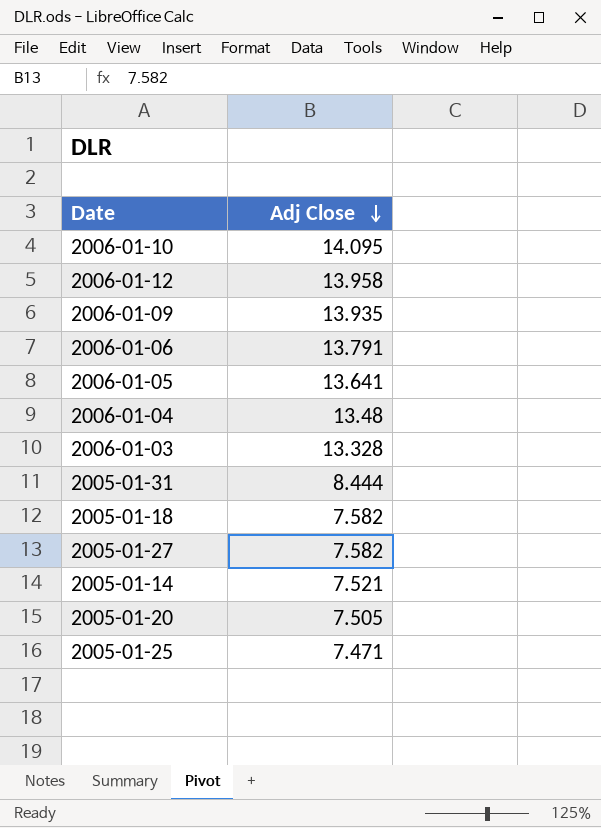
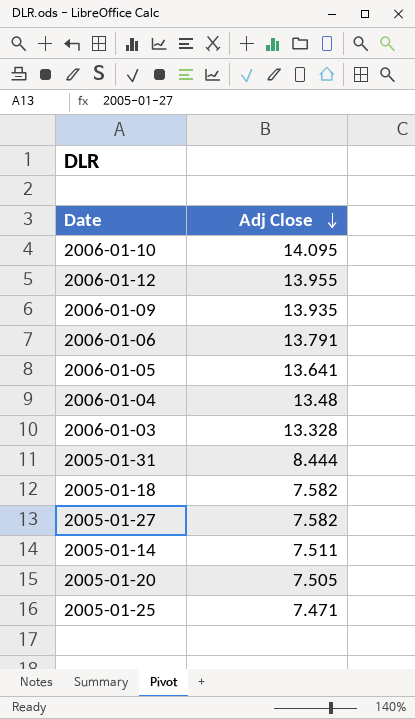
2006-01-12 | Adj Close: 13.958 -> 13.955
2005-01-14 | Adj Close: 7.521 -> 7.511

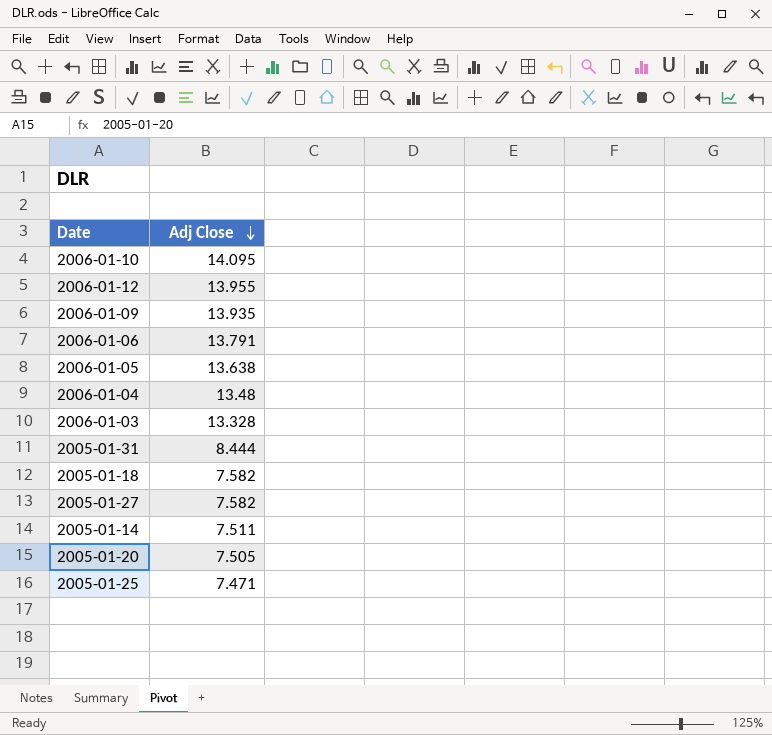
2006-01-05 | Adj Close: 13.641 -> 13.638

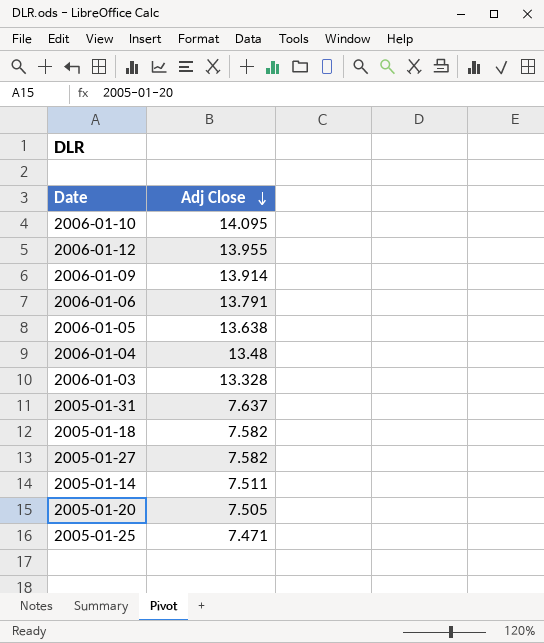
2006-01-09 | Adj Close: 13.935 -> 13.914
2005-01-31 | Adj Close: 8.444 -> 7.637

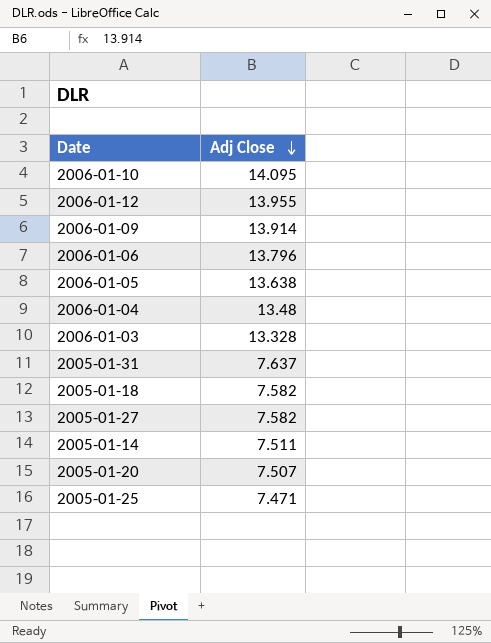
2006-01-06 | Adj Close: 13.791 -> 13.796
2005-01-20 | Adj Close: 7.505 -> 7.507

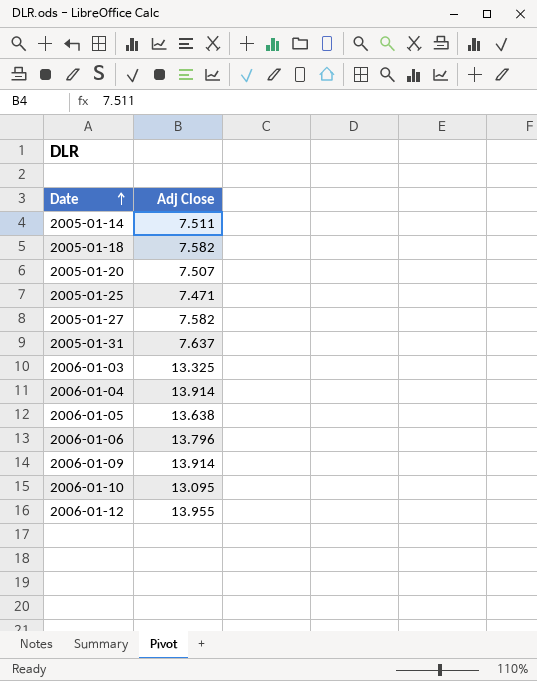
row order: Adj Close descending -> Date ascending
2006-01-03 | Adj Close: 13.328 -> 13.325
2006-01-04 | Adj Close: 13.48 -> 13.914
2006-01-10 | Adj Close: 14.095 -> 13.095

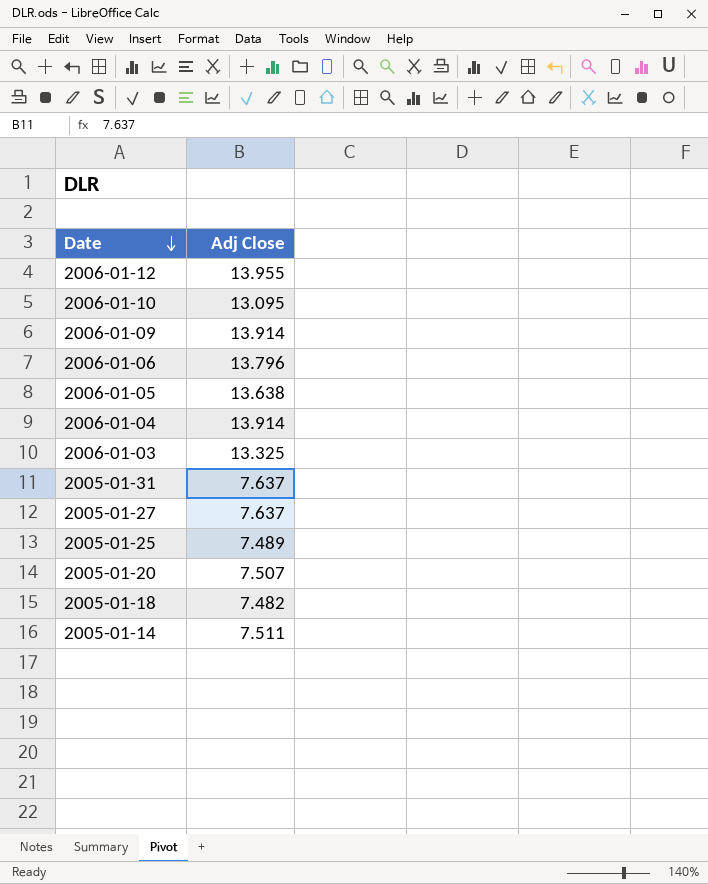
row order: Date ascending -> Date descending
2005-01-27 | Adj Close: 7.582 -> 7.637
2005-01-25 | Adj Close: 7.471 -> 7.489
2005-01-18 | Adj Close: 7.582 -> 7.482

